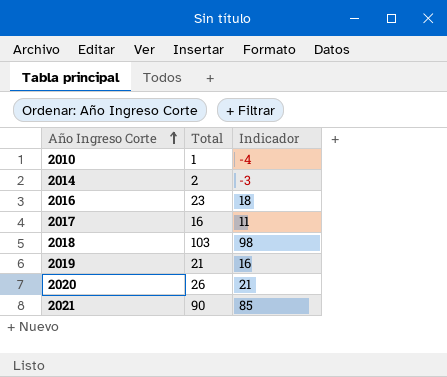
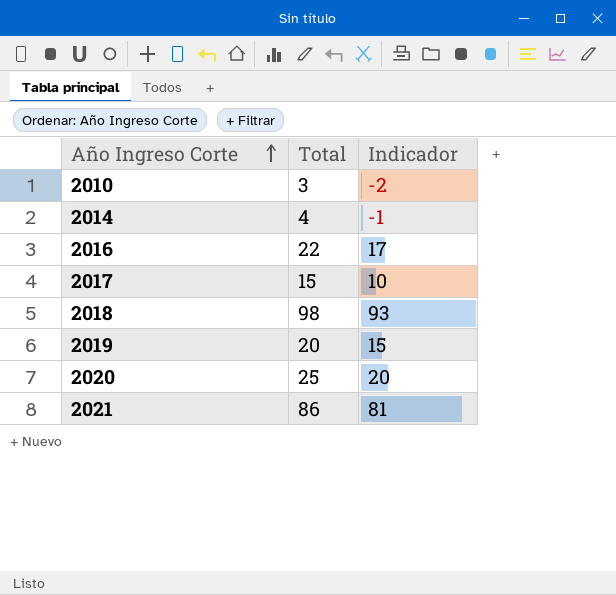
2010 | Total: 1 -> 3
2010 | Indicador: -4 -> -2
2014 | Total: 2 -> 4
2014 | Indicador: -3 -> -1
2016 | Total: 23 -> 22
2016 | Indicador: 18 -> 17
2017 | Total: 16 -> 15
2017 | Indicador: 11 -> 10
2018 | Total: 103 -> 98
2018 | Indicador: 98 -> 93
2019 | Total: 21 -> 20
2019 | Indicador: 16 -> 15
2020 | Total: 26 -> 25
2020 | Indicador: 21 -> 20
2021 | Total: 90 -> 86
2021 | Indicador: 85 -> 81

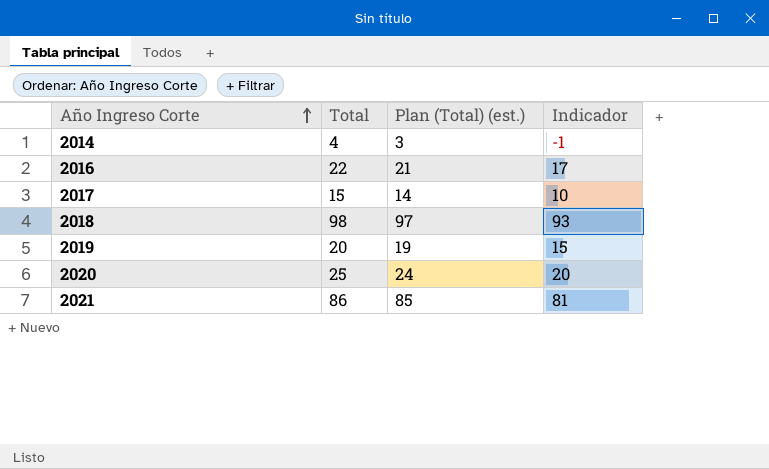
column Plan (Total) (est.) | formula: none -> [Total] - 1
row 2010: 3 | -2 -> none

